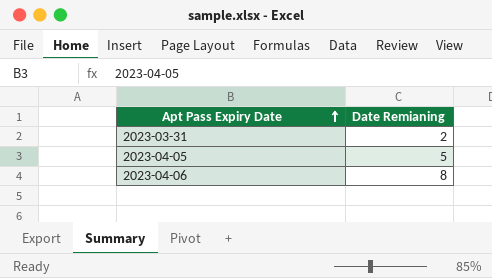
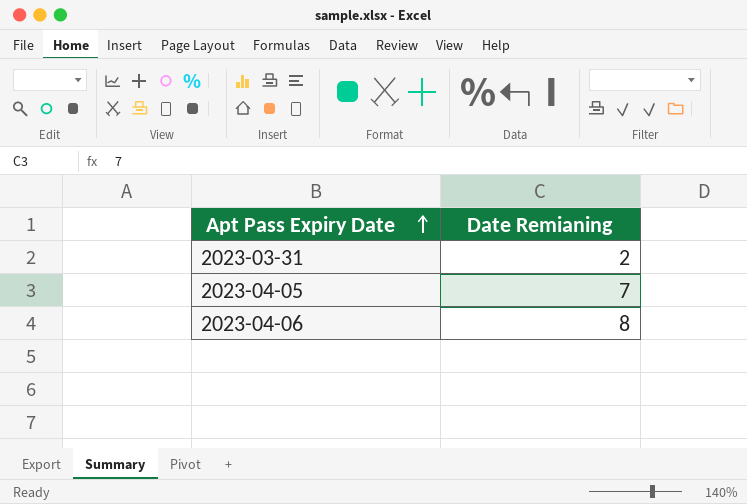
2023-04-05 | Date Remianing: 5 -> 7

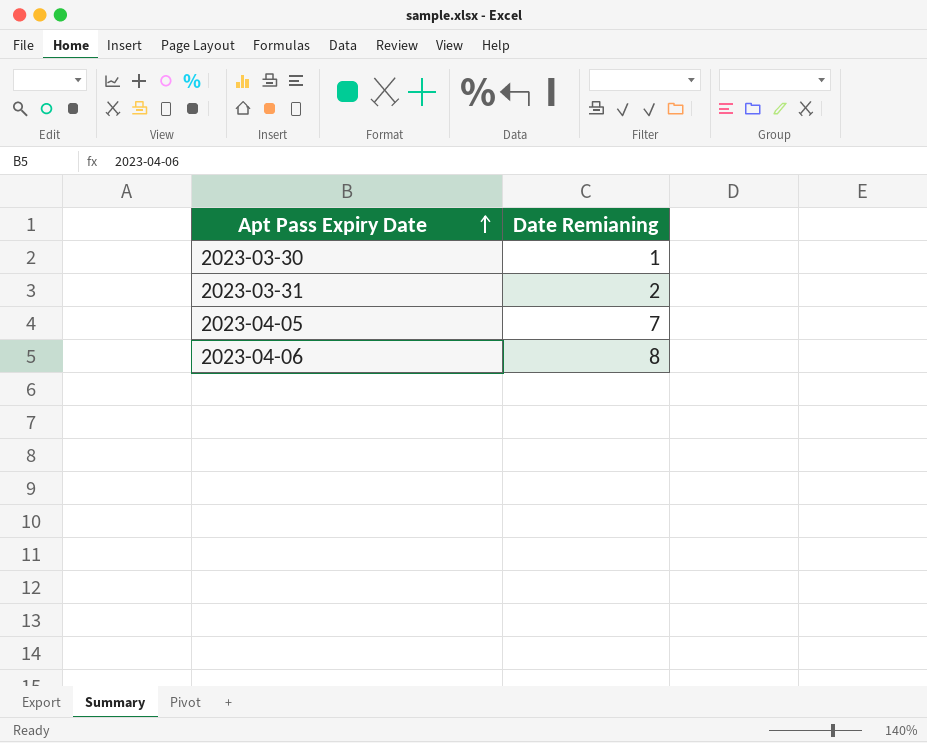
row 2023-03-30: none -> 1

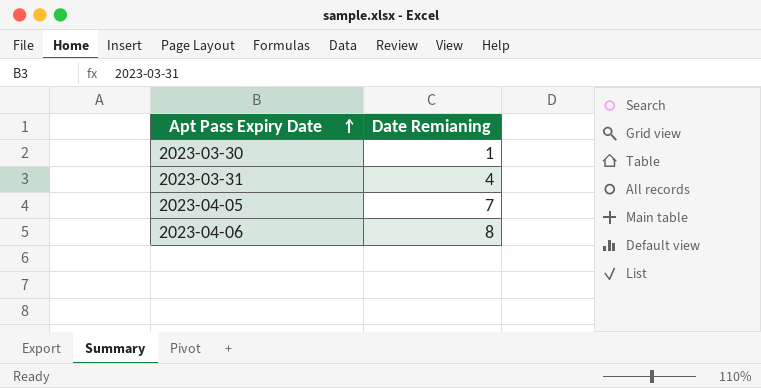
2023-03-31 | Date Remianing: 2 -> 4

